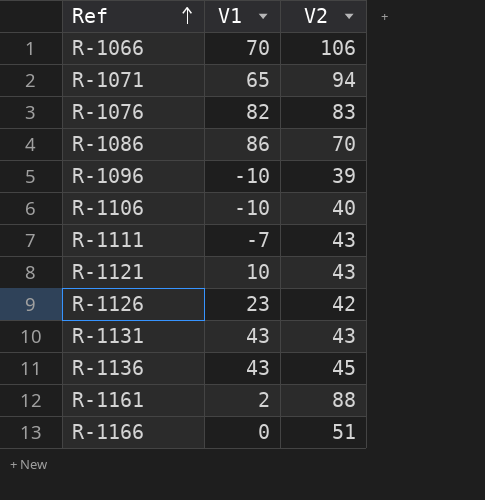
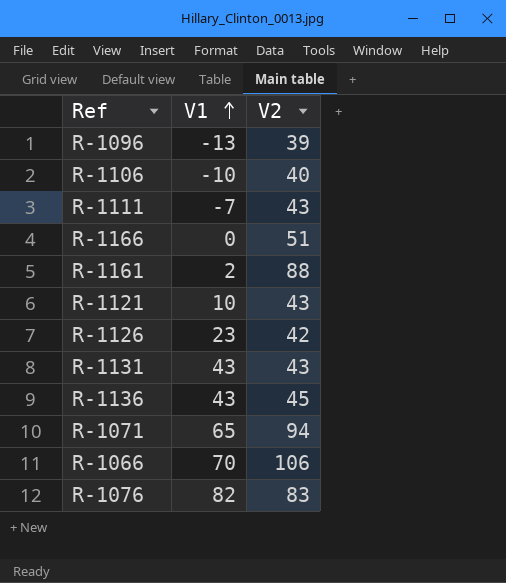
row order: Ref ascending -> V1 ascending
row R-1086: 86 | 70 -> none
R-1096 | V1: -10 -> -13

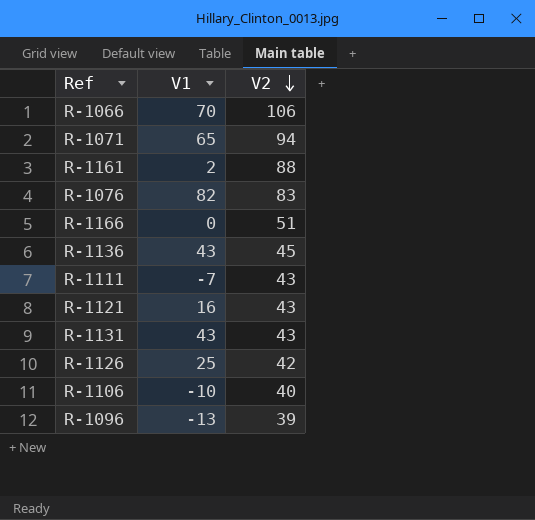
row order: V1 ascending -> V2 descending
R-1121 | V1: 10 -> 16
R-1126 | V1: 23 -> 25

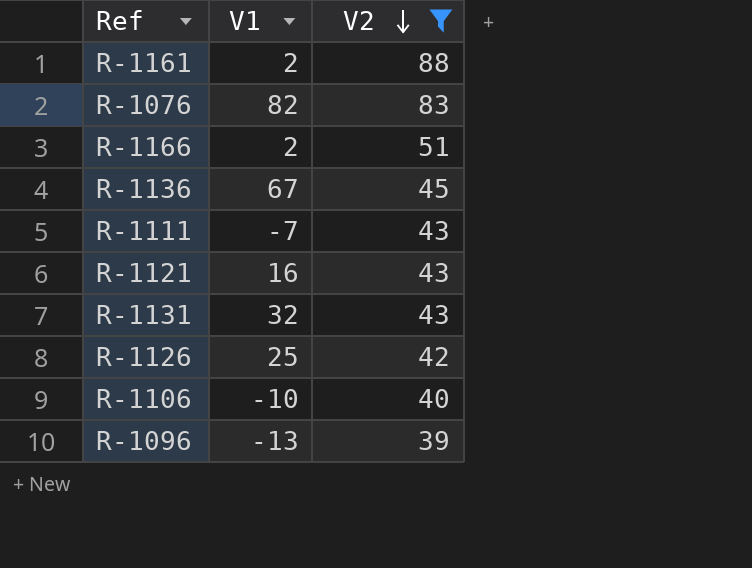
filter: none -> V2 <= 88
R-1166 | V1: 0 -> 2
R-1136 | V1: 43 -> 67
R-1131 | V1: 43 -> 32

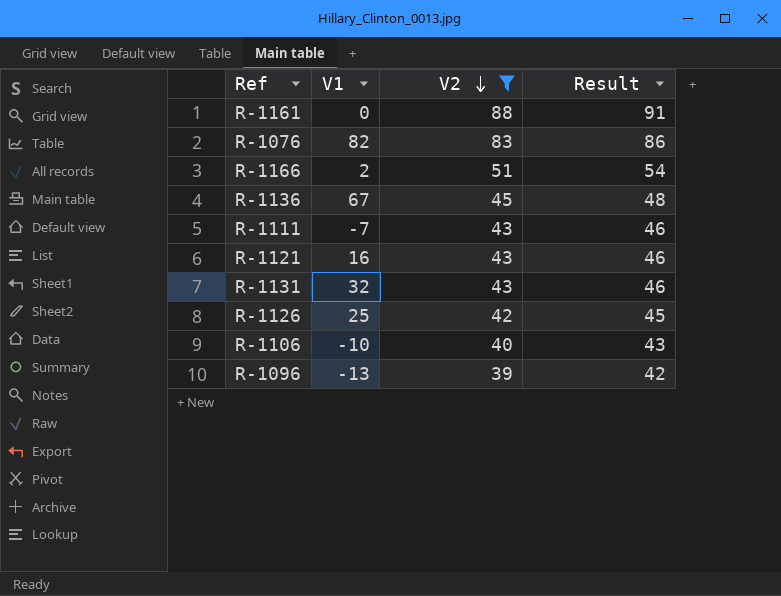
column Result | formula: none -> [V2] + 3
R-1161 | V1: 2 -> 0

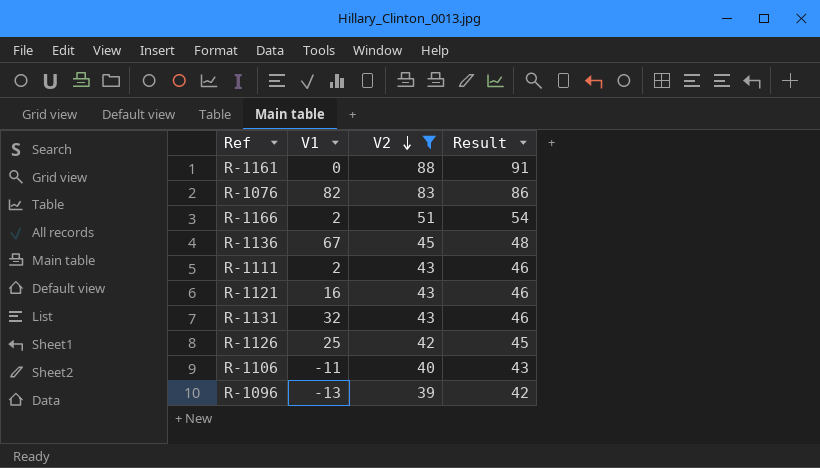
R-1111 | V1: -7 -> 2
R-1106 | V1: -10 -> -11

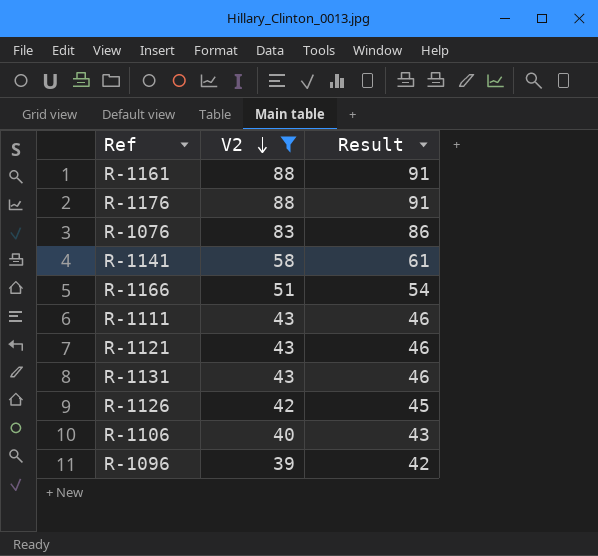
column V1 | position: 2 -> none
row R-1136: 67 | 45 | 48 -> none
row R-1176: none -> 88 | 91
row R-1141: none -> 58 | 61

